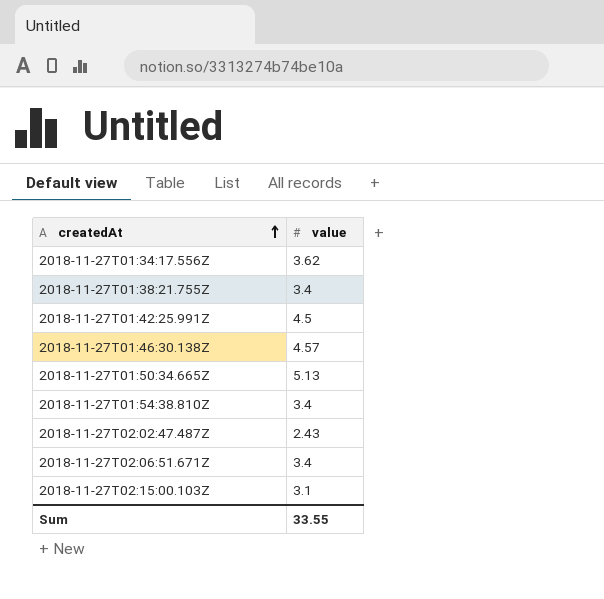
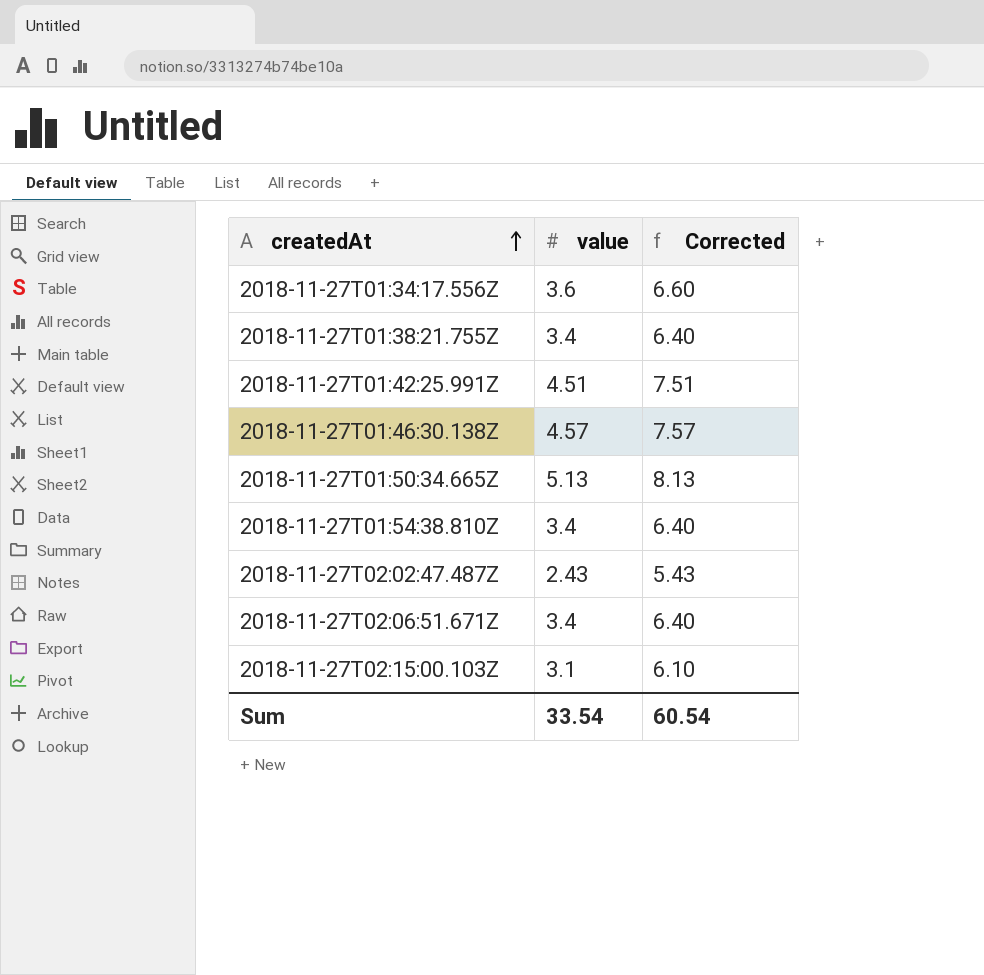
column Corrected | formula: none -> [value] + 3
2018-11-27T01:34:17.556Z | value: 3.62 -> 3.6
2018-11-27T01:42:25.991Z | value: 4.5 -> 4.51
Sum | value: 33.55 -> 33.54

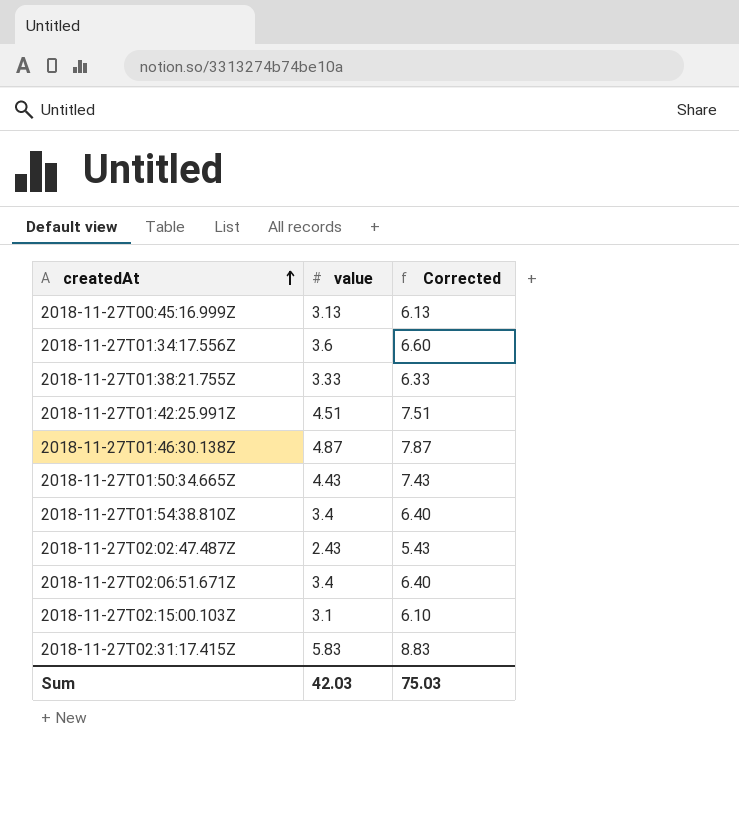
row 2018-11-27T00:45:16.999Z: none -> 3.13 | 6.13
2018-11-27T01:38:21.755Z | value: 3.4 -> 3.33
2018-11-27T01:38:21.755Z | Corrected: 6.40 -> 6.33
2018-11-27T01:46:30.138Z | value: 4.57 -> 4.87
2018-11-27T01:46:30.138Z | Corrected: 7.57 -> 7.87
2018-11-27T01:50:34.665Z | value: 5.13 -> 4.43
2018-11-27T01:50:34.665Z | Corrected: 8.13 -> 7.43
row 2018-11-27T02:31:17.415Z: none -> 5.83 | 8.83
Sum | value: 33.54 -> 42.03
Sum | Corrected: 60.54 -> 75.03

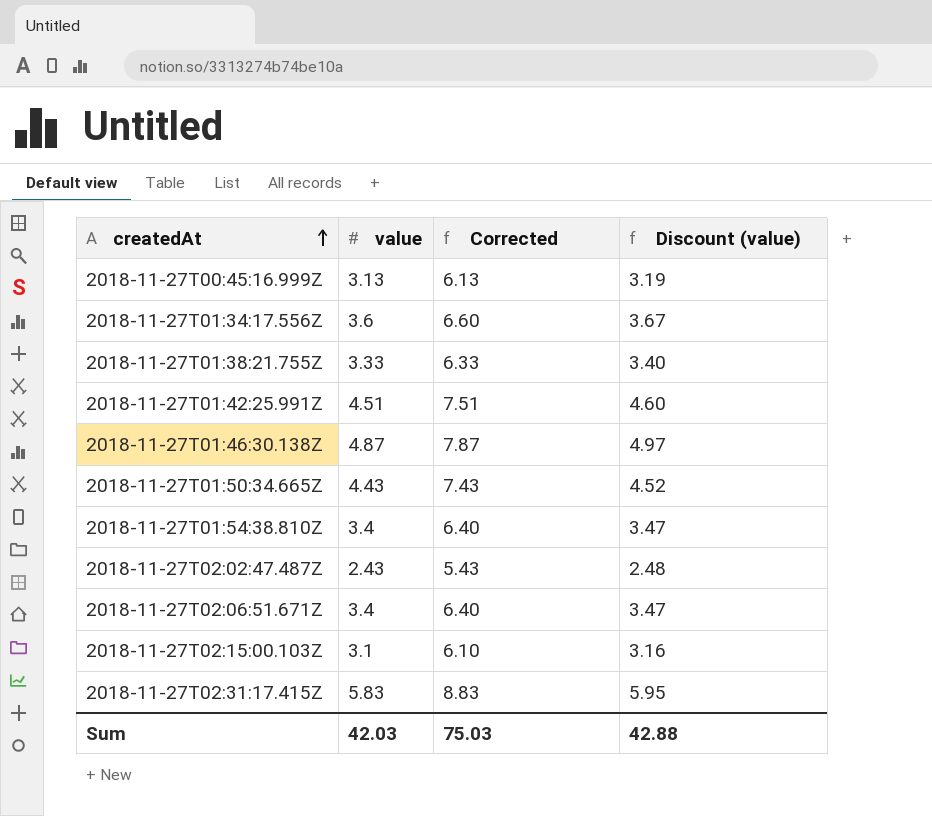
column Discount (value) | formula: none -> [value] * 1.02

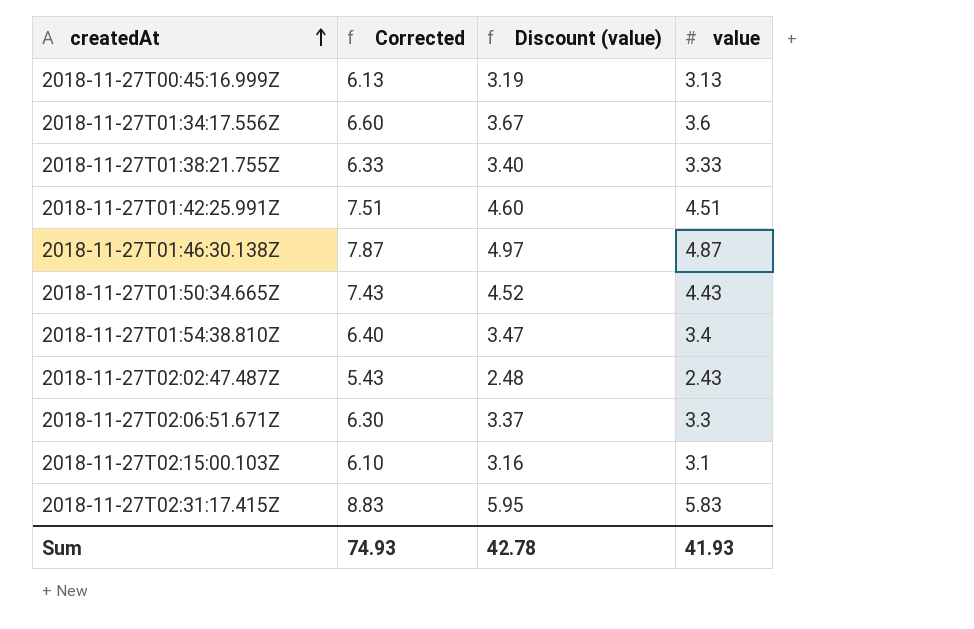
column value | position: 2 -> 4
2018-11-27T02:06:51.671Z | Corrected: 6.40 -> 6.30
2018-11-27T02:06:51.671Z | Discount (value): 3.47 -> 3.37
2018-11-27T02:06:51.671Z | value: 3.4 -> 3.3
Sum | Corrected: 75.03 -> 74.93
Sum | Discount (value): 42.88 -> 42.78
Sum | value: 42.03 -> 41.93

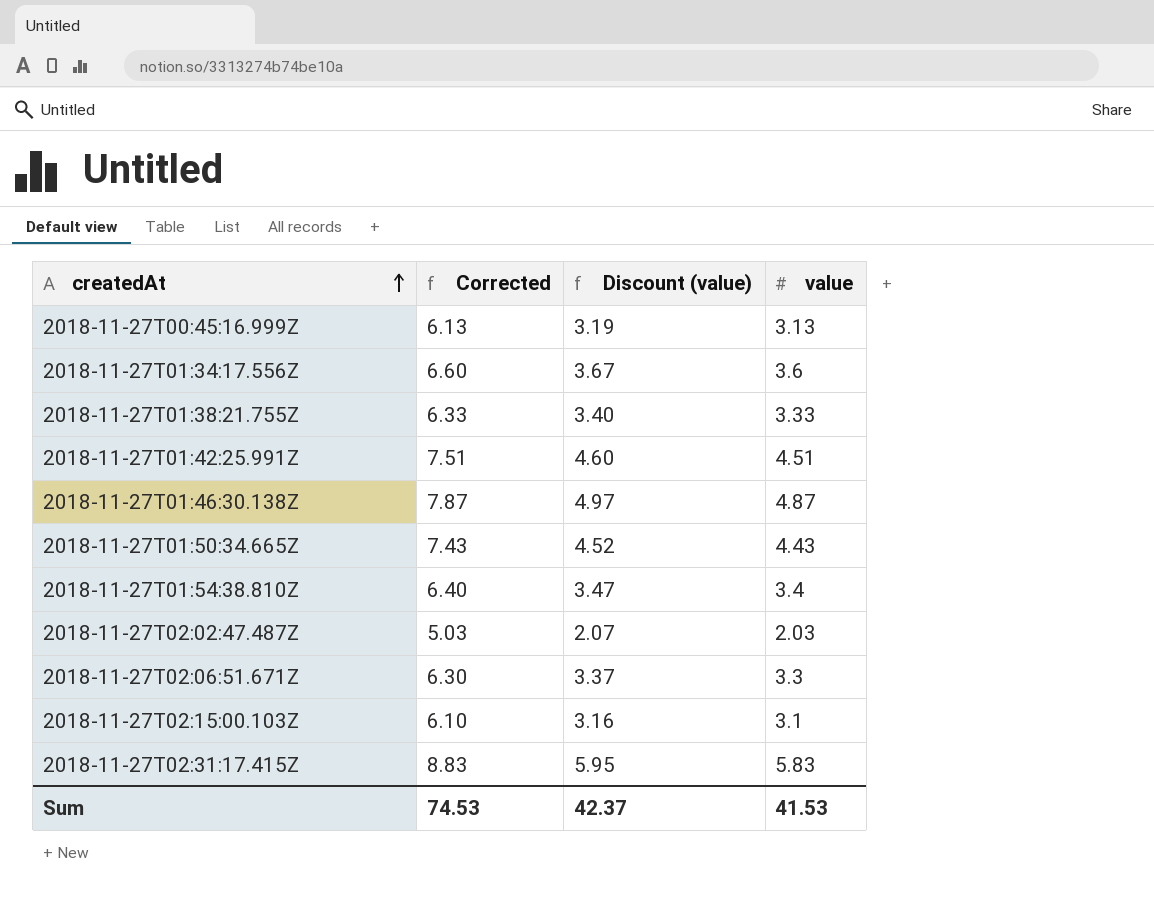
2018-11-27T02:02:47.487Z | Corrected: 5.43 -> 5.03
2018-11-27T02:02:47.487Z | Discount (value): 2.48 -> 2.07
2018-11-27T02:02:47.487Z | value: 2.43 -> 2.03
Sum | Corrected: 74.93 -> 74.53
Sum | Discount (value): 42.78 -> 42.37
Sum | value: 41.93 -> 41.53

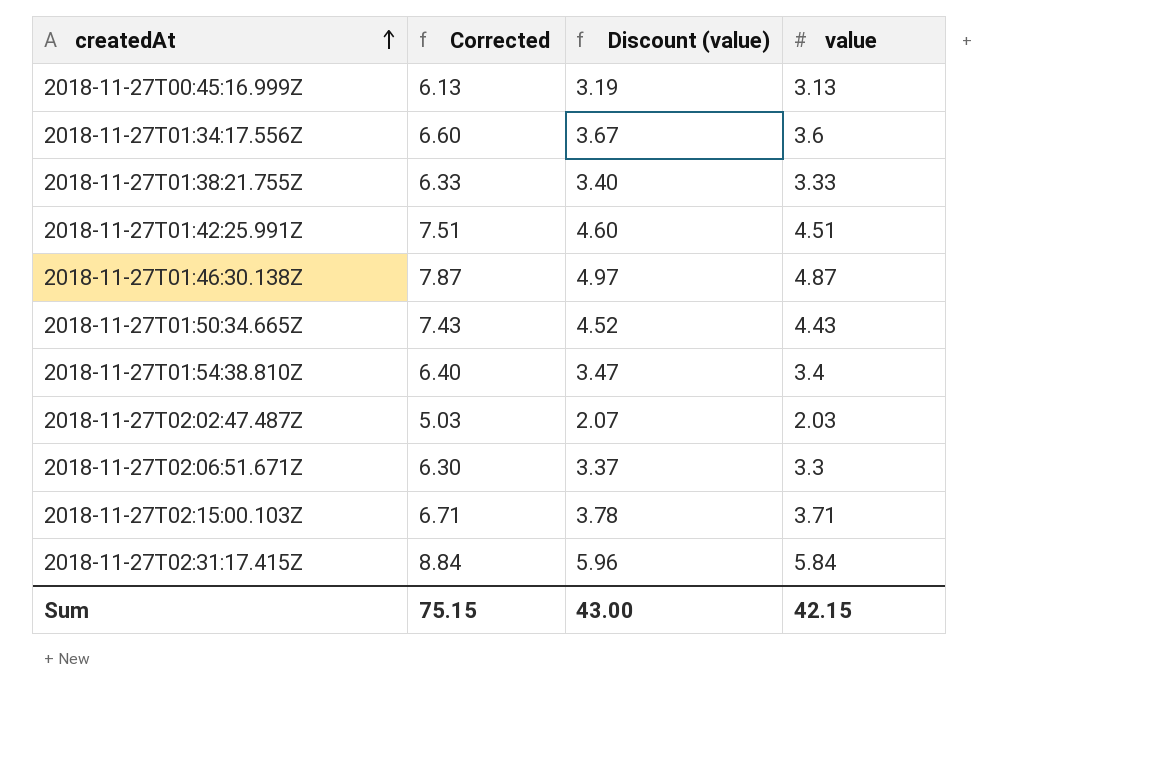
2018-11-27T02:15:00.103Z | Corrected: 6.10 -> 6.71
2018-11-27T02:15:00.103Z | Discount (value): 3.16 -> 3.78
2018-11-27T02:15:00.103Z | value: 3.1 -> 3.71
2018-11-27T02:31:17.415Z | Corrected: 8.83 -> 8.84
2018-11-27T02:31:17.415Z | Discount (value): 5.95 -> 5.96
2018-11-27T02:31:17.415Z | value: 5.83 -> 5.84
Sum | Corrected: 74.53 -> 75.15
Sum | Discount (value): 42.37 -> 43.00
Sum | value: 41.53 -> 42.15

